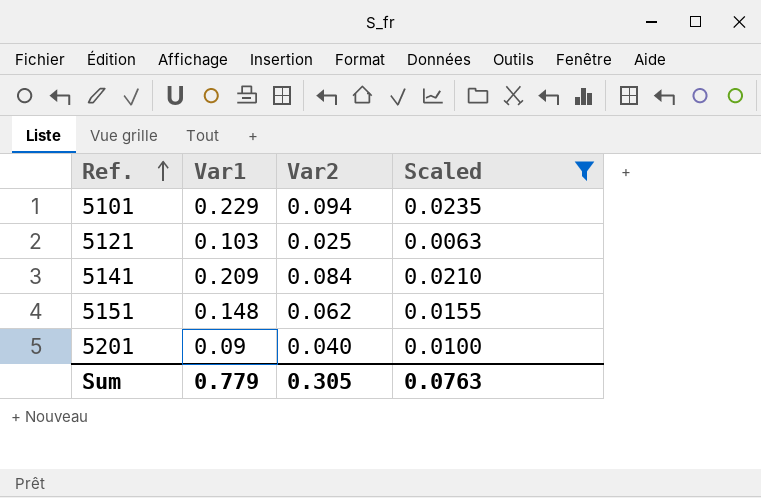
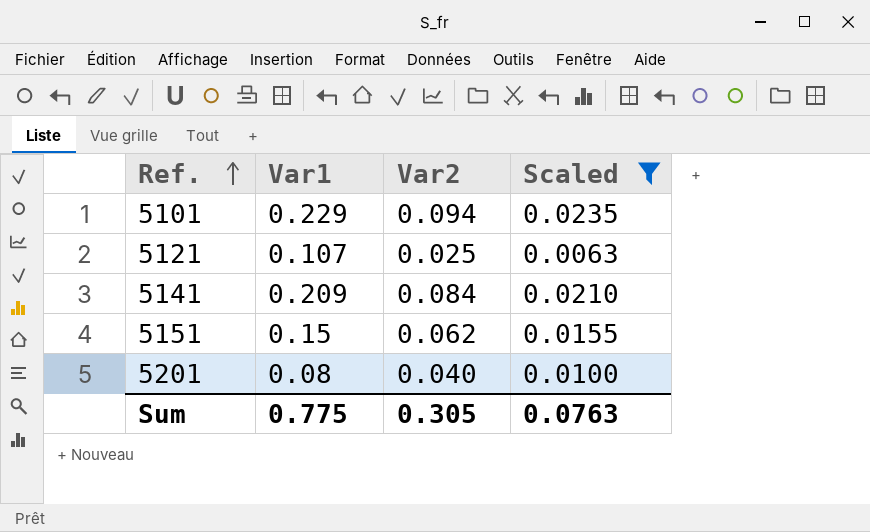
5121 | Var1: 0.103 -> 0.107
5151 | Var1: 0.148 -> 0.15
5201 | Var1: 0.09 -> 0.08
Sum | Var1: 0.779 -> 0.775

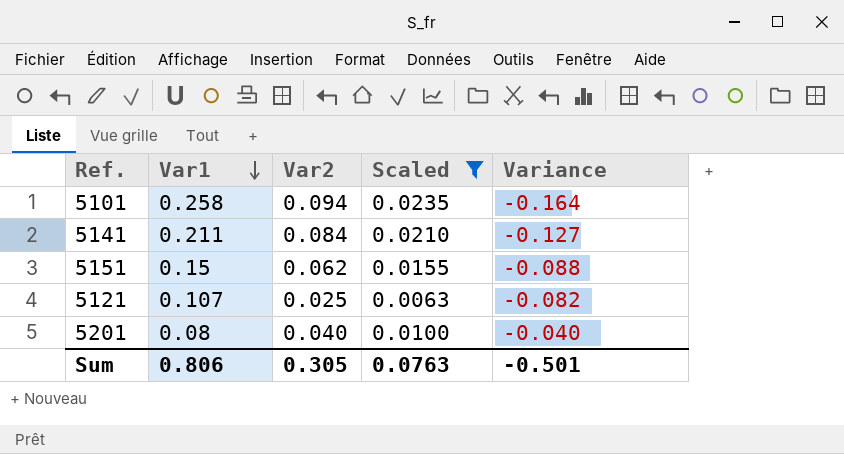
row order: Ref. ascending -> Var1 descending
column Variance | formula: none -> [Var2] - [Var1]
5101 | Var1: 0.229 -> 0.258
5141 | Var1: 0.209 -> 0.211
Sum | Var1: 0.775 -> 0.806

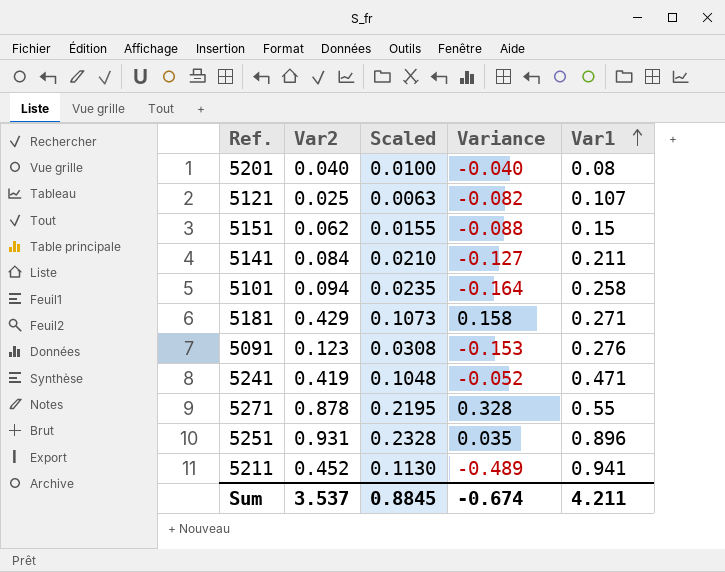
filter: Scaled <= 0.0235 -> none
row order: Var1 descending -> Var1 ascending
column Var1 | position: 2 -> 5
Sum | Var2: 0.305 -> 3.537
Sum | Scaled: 0.0763 -> 0.8845
Sum | Variance: -0.501 -> -0.674
Sum | Var1: 0.806 -> 4.211

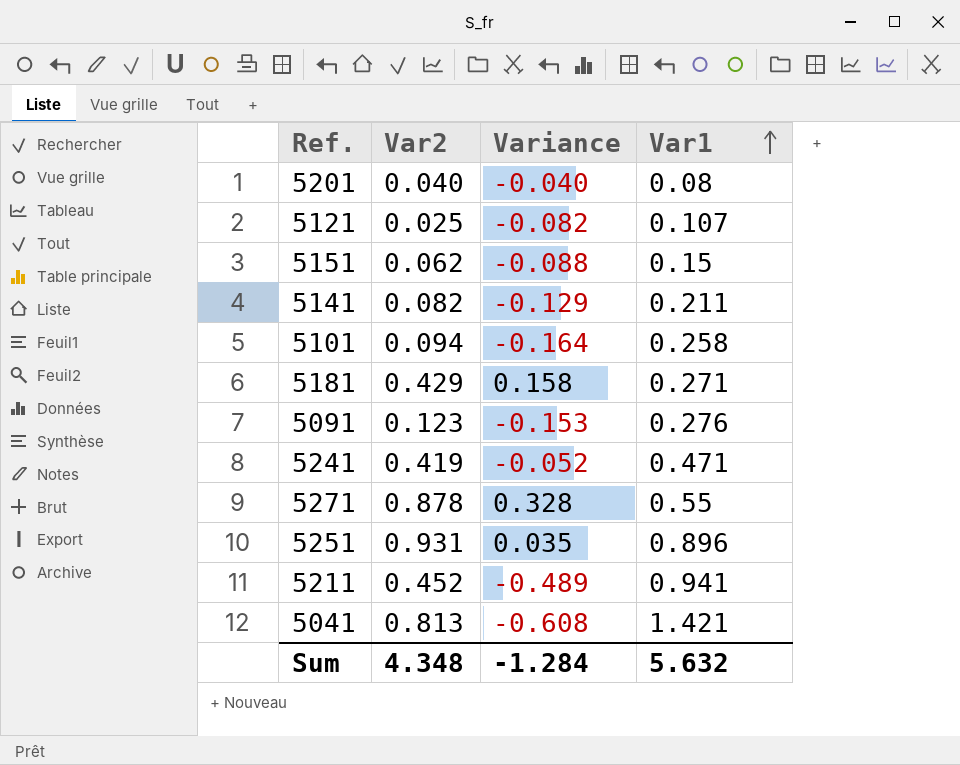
column Scaled | formula: [Var2] * 0.25 -> none
5141 | Var2: 0.084 -> 0.082
5141 | Variance: -0.127 -> -0.129
row 5041: none -> 0.813 | -0.608 | 1.421
Sum | Var2: 3.537 -> 4.348
Sum | Variance: -0.674 -> -1.284
Sum | Var1: 4.211 -> 5.632

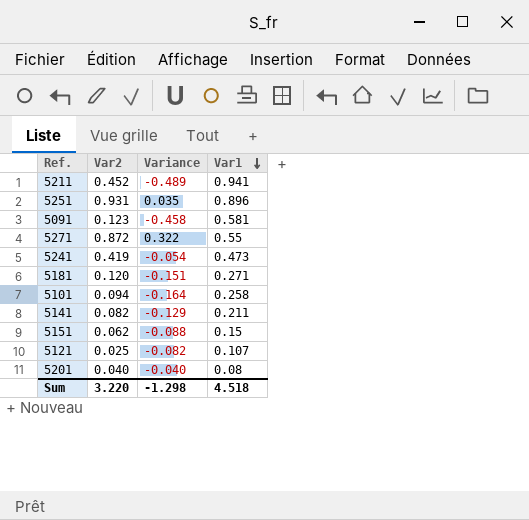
row order: Var1 ascending -> Var1 descending
row 5041: 0.813 | -0.608 | 1.421 -> none
5091 | Variance: -0.153 -> -0.458
5091 | Var1: 0.276 -> 0.581
5271 | Var2: 0.878 -> 0.872
5271 | Variance: 0.328 -> 0.322
5241 | Variance: -0.052 -> -0.054
5241 | Var1: 0.471 -> 0.473
5181 | Var2: 0.429 -> 0.120
5181 | Variance: 0.158 -> -0.151
Sum | Var2: 4.348 -> 3.220
Sum | Variance: -1.284 -> -1.298
Sum | Var1: 5.632 -> 4.518

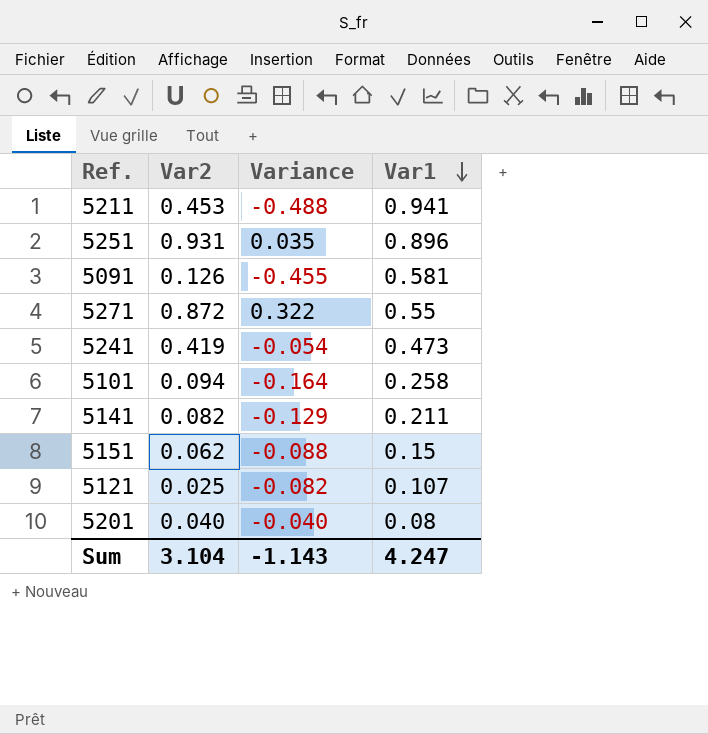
row 5181: 0.120 | -0.151 | 0.271 -> none
5211 | Var2: 0.452 -> 0.453
5211 | Variance: -0.489 -> -0.488
5091 | Var2: 0.123 -> 0.126
5091 | Variance: -0.458 -> -0.455
Sum | Var2: 3.220 -> 3.104
Sum | Variance: -1.298 -> -1.143
Sum | Var1: 4.518 -> 4.247

